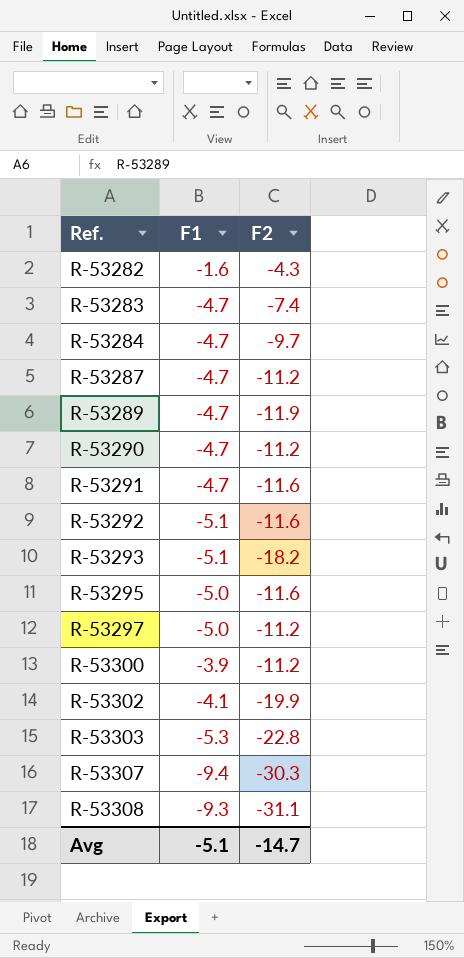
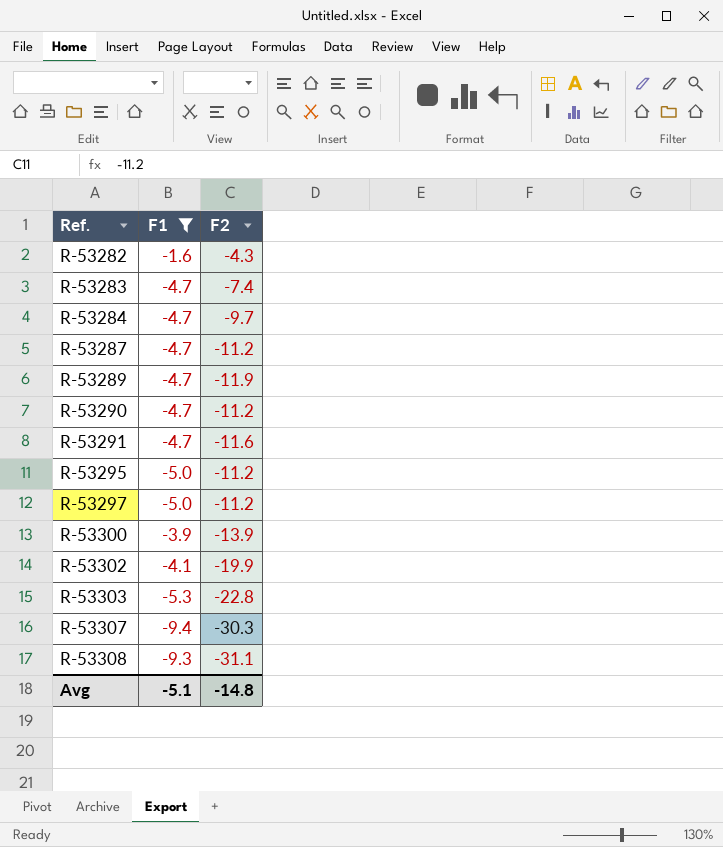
filter: none -> F1 != -5.1
R-53295 | F2: -11.6 -> -11.2
R-53300 | F2: -11.2 -> -13.9
Avg | F2: -14.7 -> -14.8

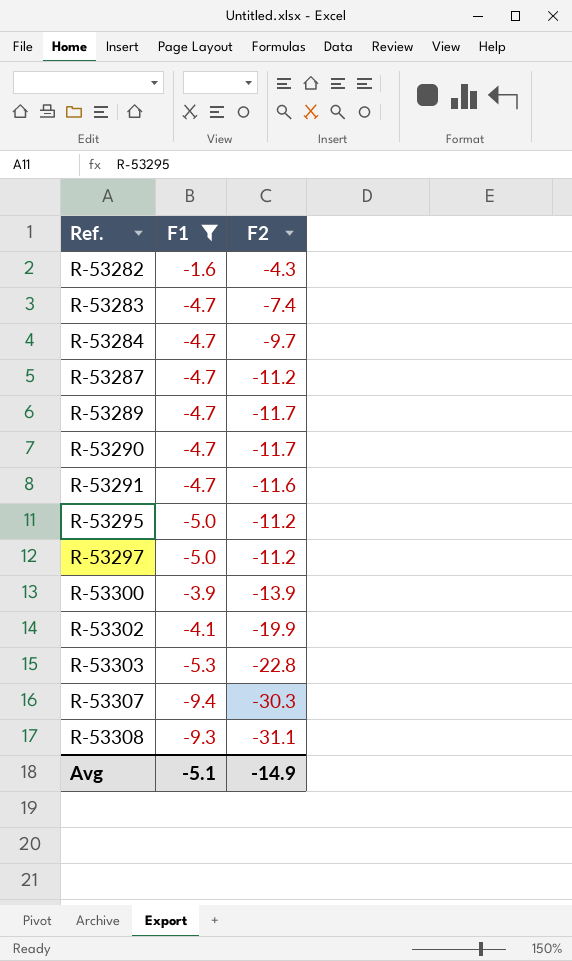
R-53289 | F2: -11.9 -> -11.7
R-53290 | F2: -11.2 -> -11.7
Avg | F2: -14.8 -> -14.9

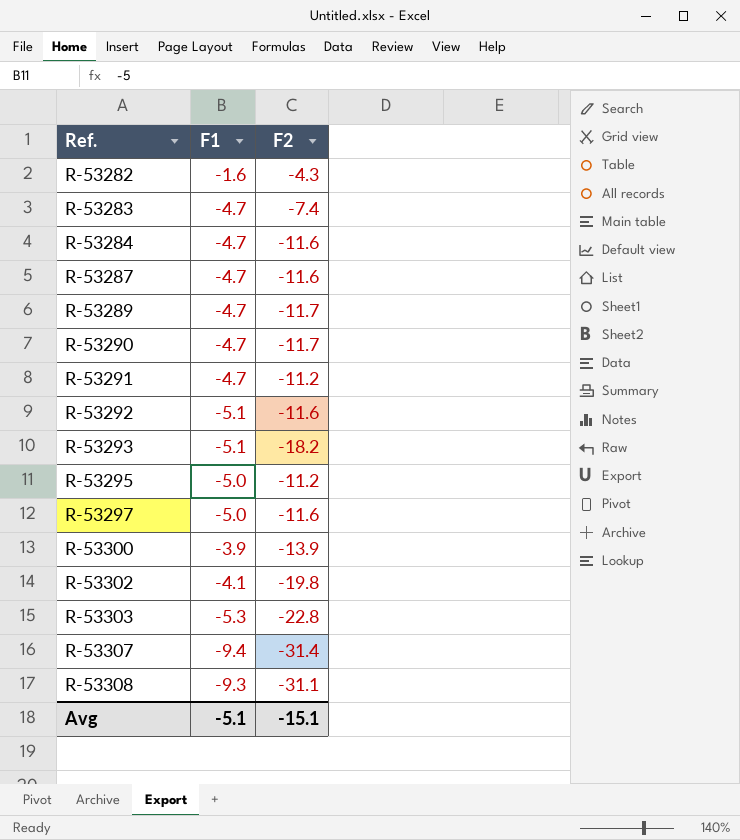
filter: F1 != -5.1 -> none
R-53284 | F2: -9.7 -> -11.6
R-53287 | F2: -11.2 -> -11.6
R-53291 | F2: -11.6 -> -11.2
R-53297 | F2: -11.2 -> -11.6
R-53302 | F2: -19.9 -> -19.8
R-53307 | F2: -30.3 -> -31.4
Avg | F2: -14.9 -> -15.1

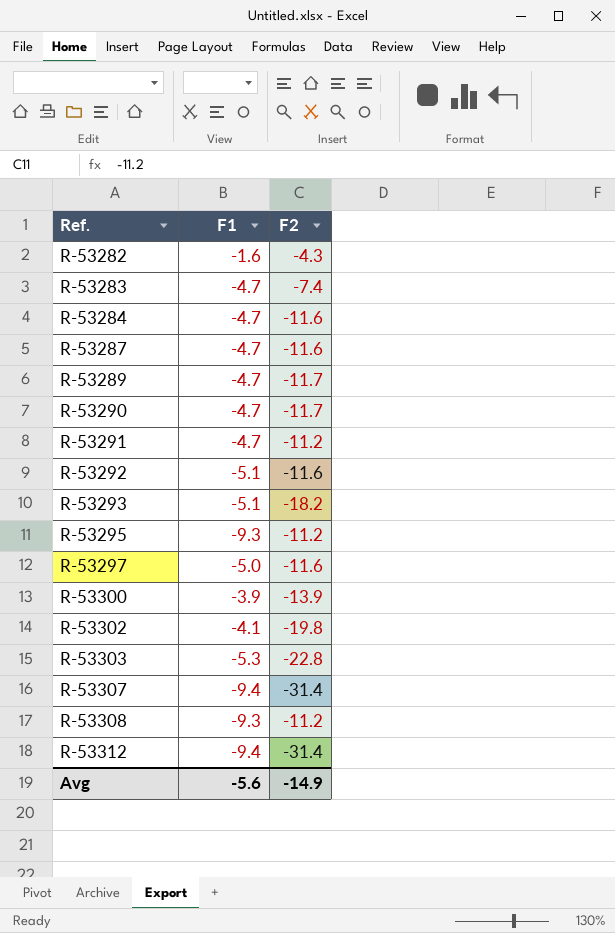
R-53295 | F1: -5.0 -> -9.3
R-53308 | F2: -31.1 -> -11.2
row R-53312: none -> -9.4 | -31.4
Avg | F1: -5.1 -> -5.6
Avg | F2: -15.1 -> -14.9

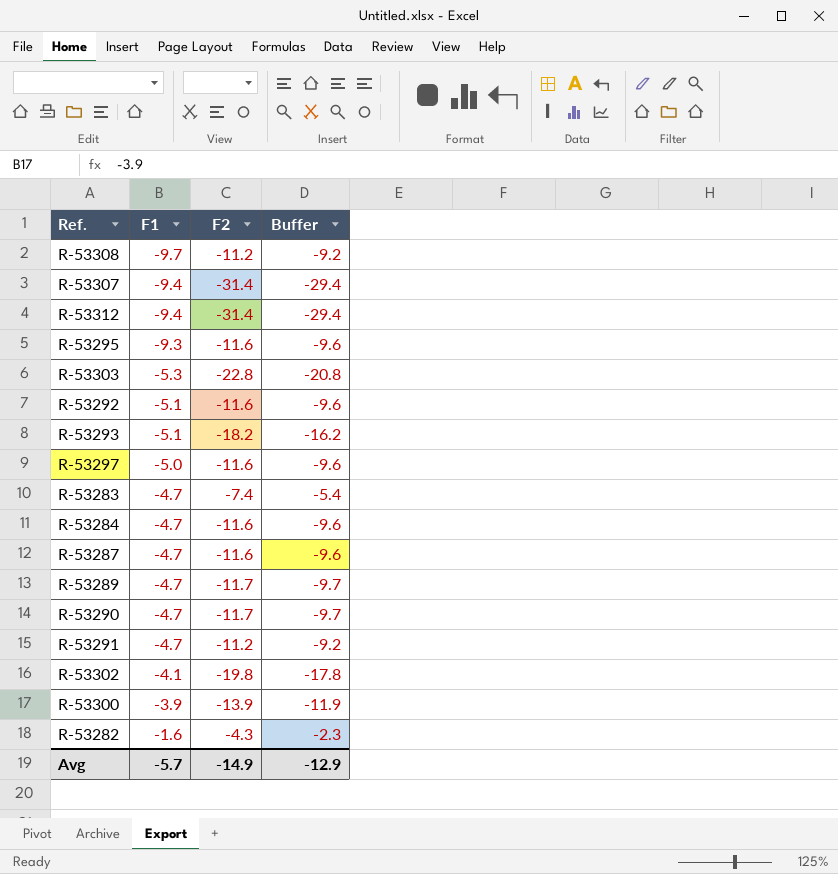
row order: Ref. ascending -> F1 ascending
column Buffer | formula: none -> [F2] + 2
R-53308 | F1: -9.3 -> -9.7
R-53295 | F2: -11.2 -> -11.6
Avg | F1: -5.6 -> -5.7

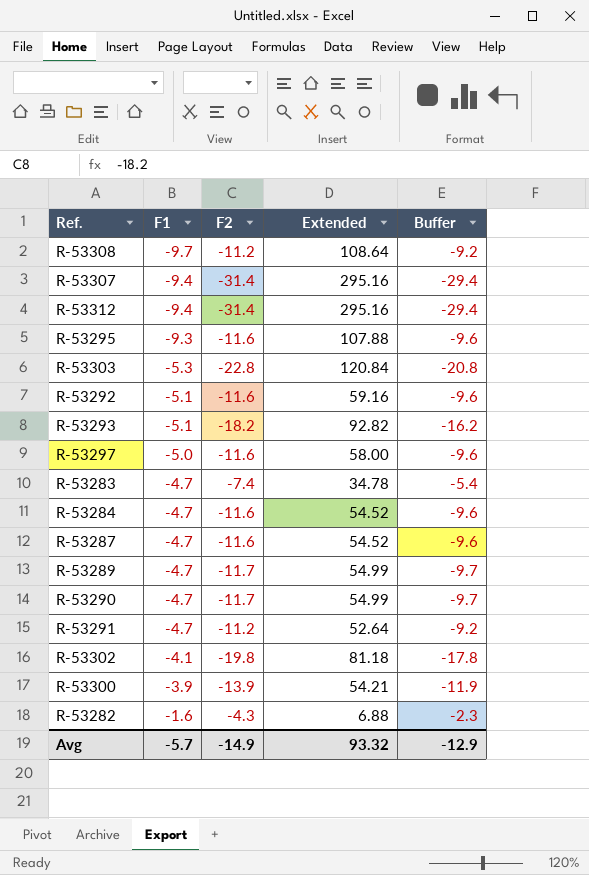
column Extended | formula: none -> [F1] * [F2]

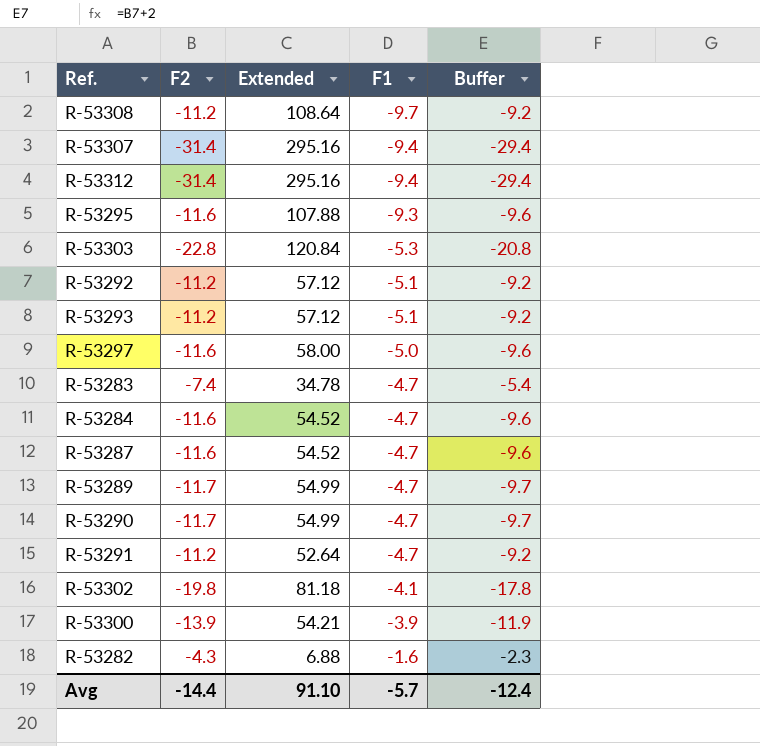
column F1 | position: 2 -> 4
R-53292 | F2: -11.6 -> -11.2
R-53292 | Extended: 59.16 -> 57.12
R-53292 | Buffer: -9.6 -> -9.2
R-53293 | F2: -18.2 -> -11.2
R-53293 | Extended: 92.82 -> 57.12
R-53293 | Buffer: -16.2 -> -9.2
Avg | F2: -14.9 -> -14.4
Avg | Extended: 93.32 -> 91.10
Avg | Buffer: -12.9 -> -12.4

